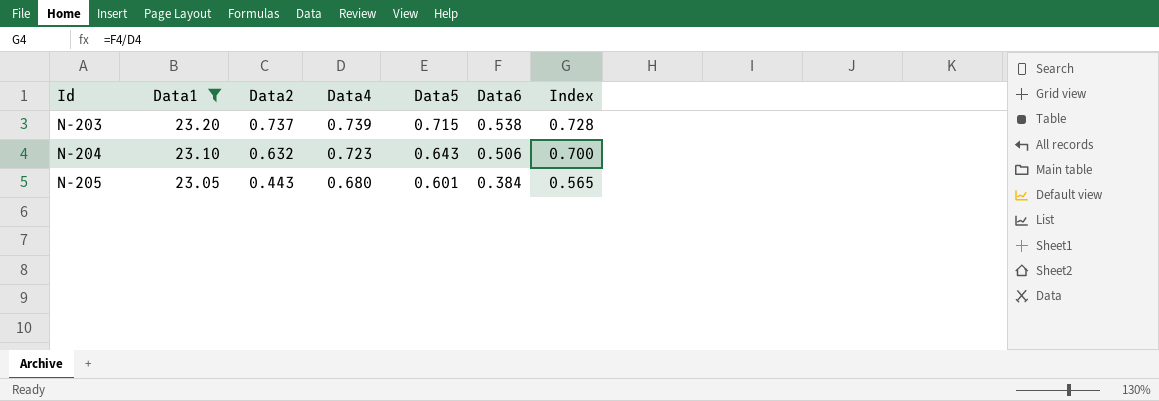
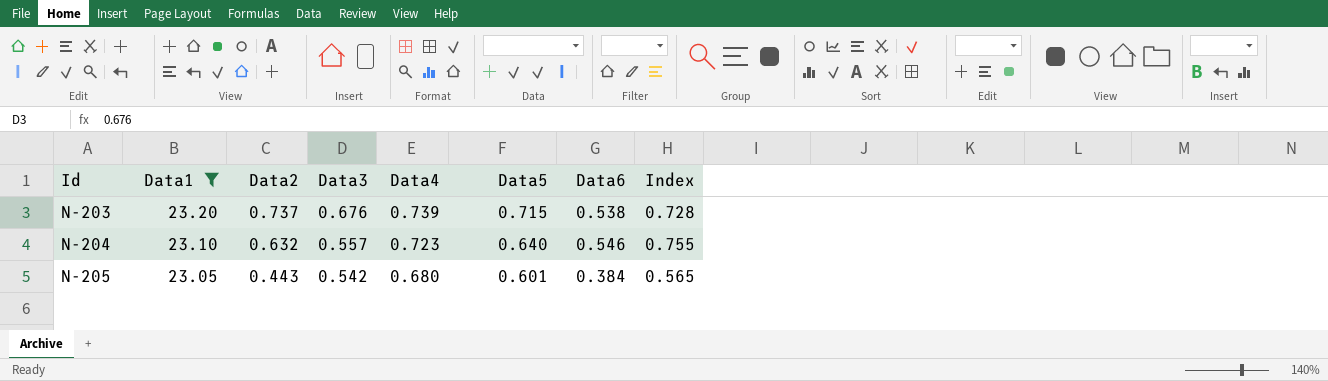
column Data3 | position: none -> 4
N-204 | Data5: 0.643 -> 0.640
N-204 | Data6: 0.506 -> 0.546
N-204 | Index: 0.700 -> 0.755

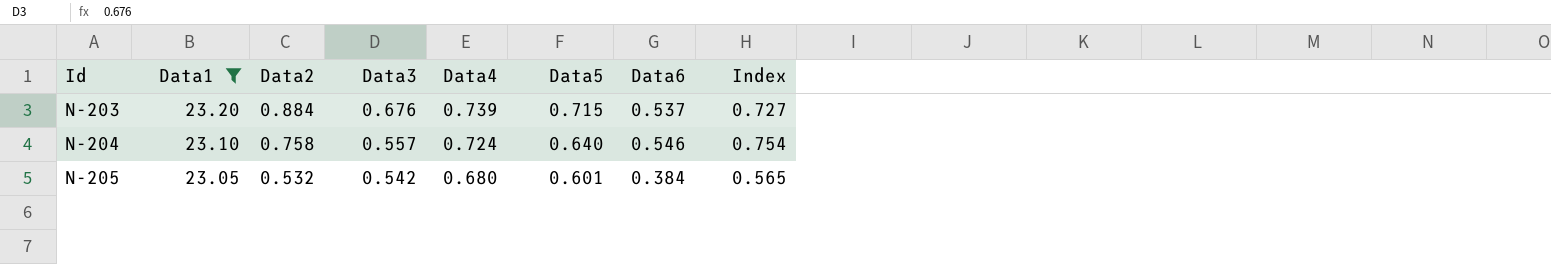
N-203 | Data2: 0.737 -> 0.884
N-203 | Data6: 0.538 -> 0.537
N-203 | Index: 0.728 -> 0.727
N-204 | Data2: 0.632 -> 0.758
N-204 | Data4: 0.723 -> 0.724
N-204 | Index: 0.755 -> 0.754
N-205 | Data2: 0.443 -> 0.532

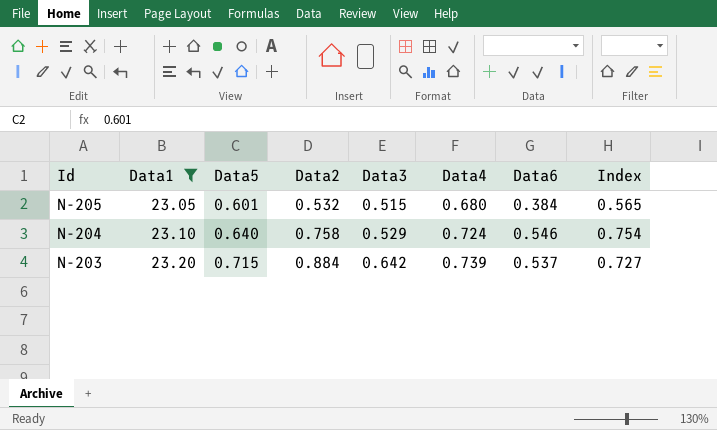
row order: Id ascending -> Id descending
column Data5 | position: 6 -> 3
N-205 | Data3: 0.542 -> 0.515
N-204 | Data3: 0.557 -> 0.529
N-203 | Data3: 0.676 -> 0.642

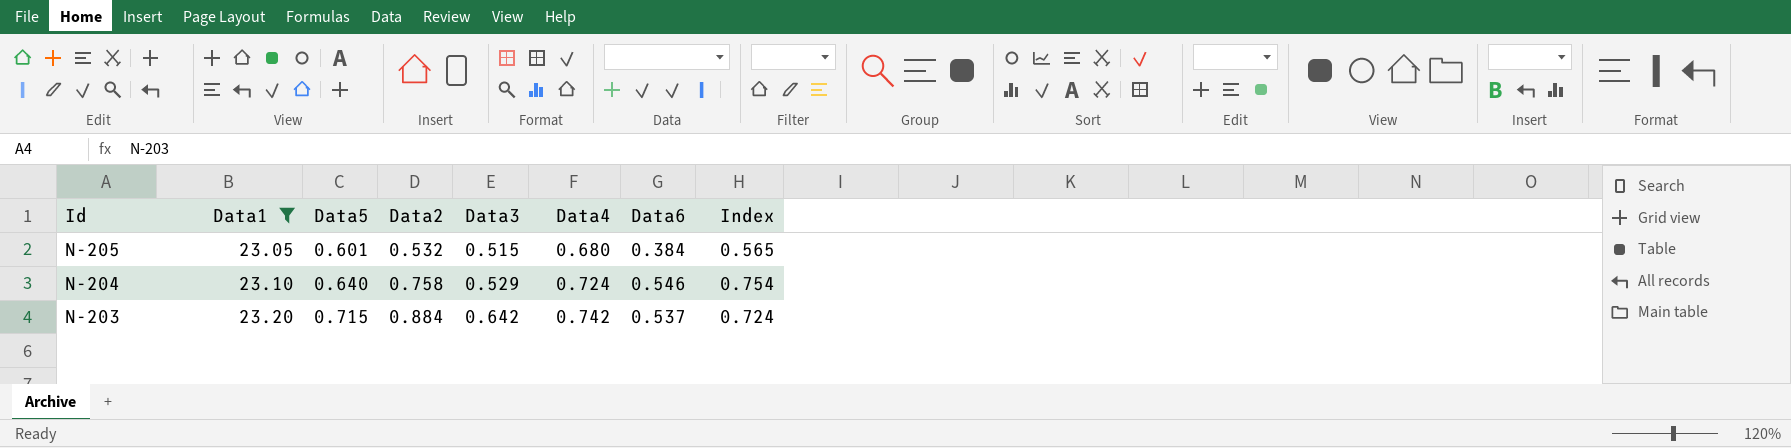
N-203 | Data4: 0.739 -> 0.742
N-203 | Index: 0.727 -> 0.724

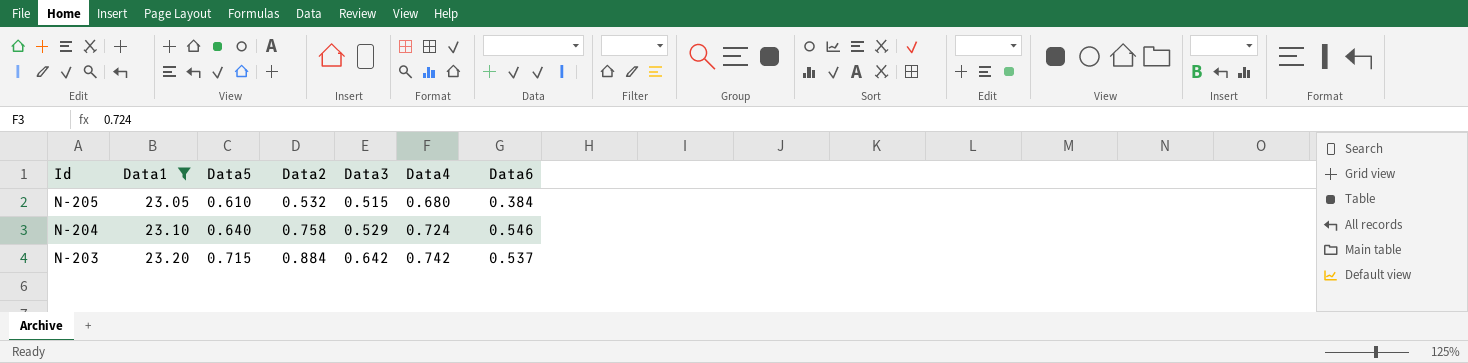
column Index | formula: [Data6] / [Data4] -> none
N-205 | Data5: 0.601 -> 0.610

